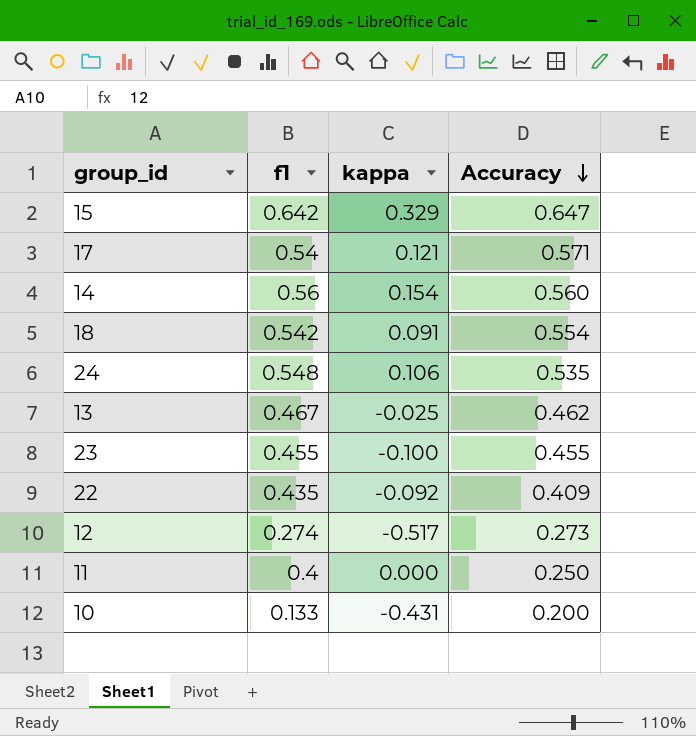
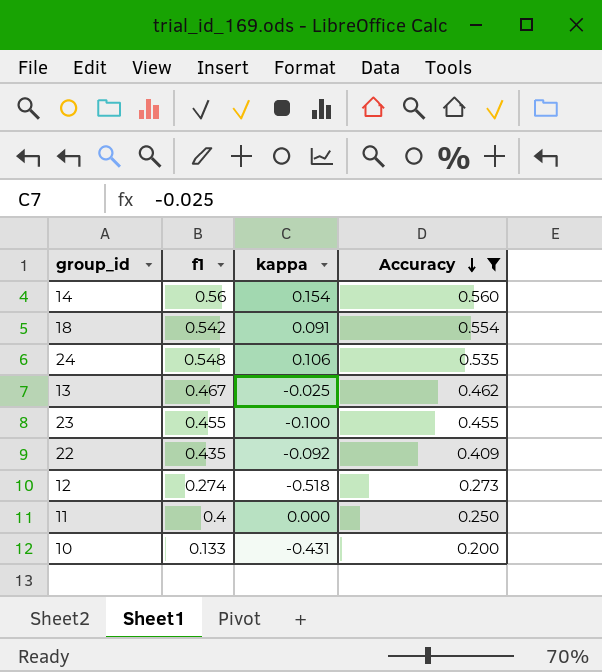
filter: none -> Accuracy <= 0.560
12 | kappa: -0.517 -> -0.518

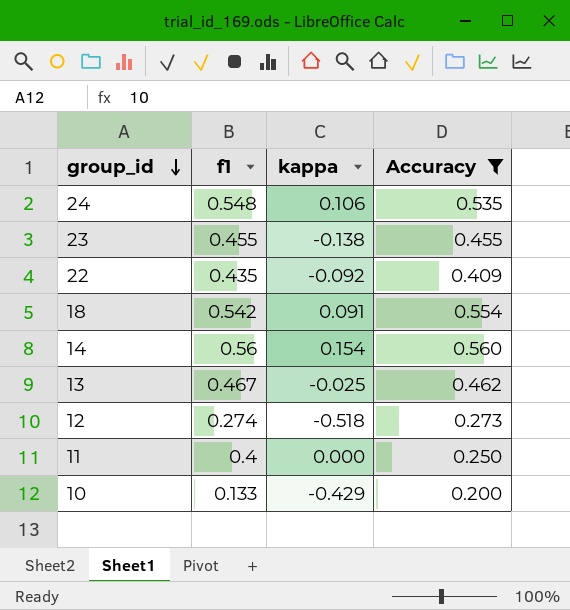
row order: Accuracy descending -> group_id descending
23 | kappa: -0.100 -> -0.138
10 | kappa: -0.431 -> -0.429

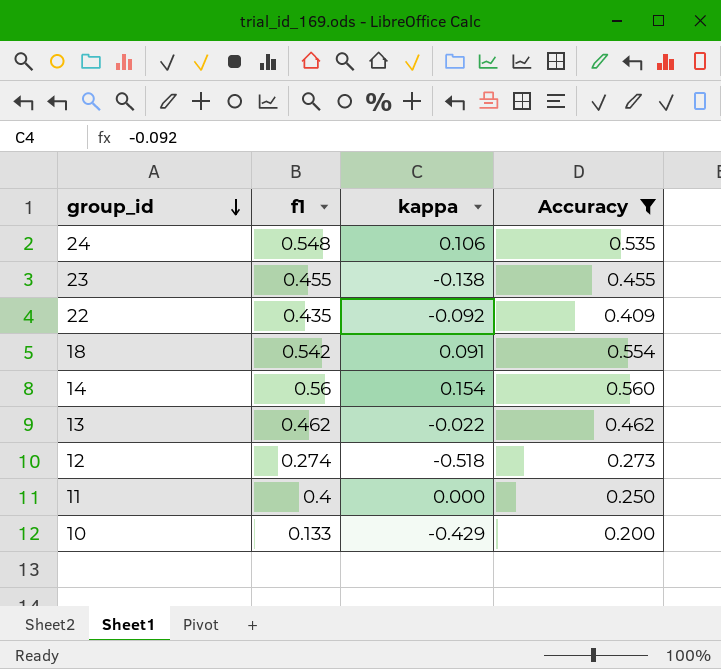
13 | f1: 0.467 -> 0.462
13 | kappa: -0.025 -> -0.022

